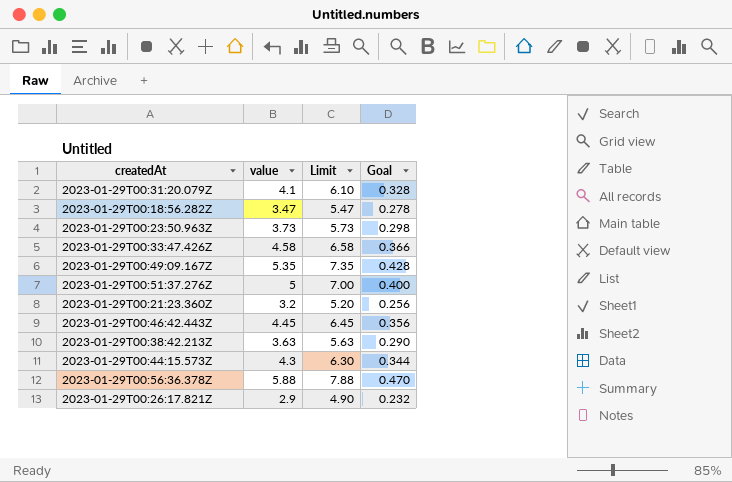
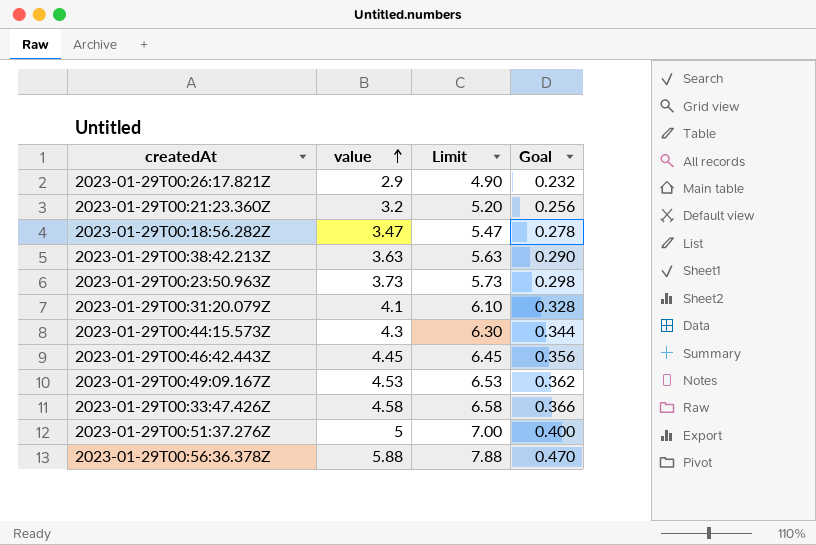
row order: none -> value ascending
2023-01-29T00:49:09.167Z | value: 5.35 -> 4.53
2023-01-29T00:49:09.167Z | Limit: 7.35 -> 6.53
2023-01-29T00:49:09.167Z | Goal: 0.428 -> 0.362

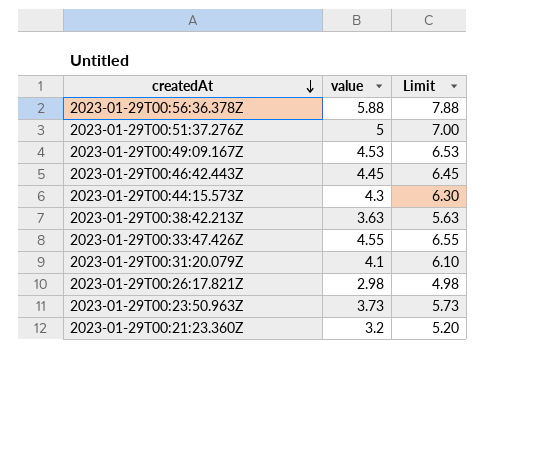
row order: value ascending -> createdAt descending
column Goal | formula: [value] * 0.08 -> none
row 2023-01-29T00:18:56.282Z: 3.47 | 5.47 | 0.278 -> none
2023-01-29T00:33:47.426Z | value: 4.58 -> 4.55
2023-01-29T00:33:47.426Z | Limit: 6.58 -> 6.55
2023-01-29T00:26:17.821Z | value: 2.9 -> 2.98
2023-01-29T00:26:17.821Z | Limit: 4.90 -> 4.98

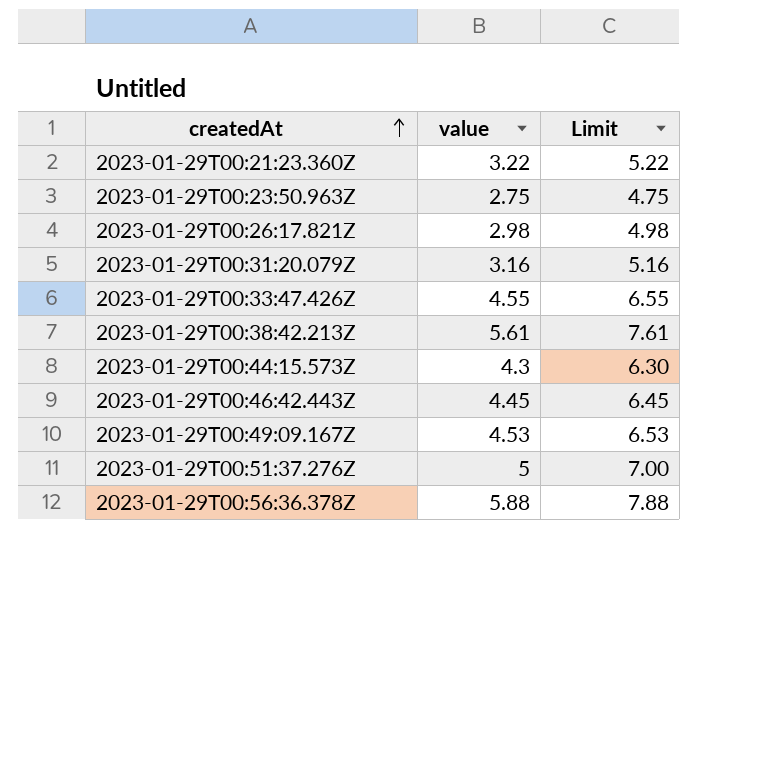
row order: createdAt descending -> createdAt ascending
2023-01-29T00:21:23.360Z | value: 3.2 -> 3.22
2023-01-29T00:21:23.360Z | Limit: 5.20 -> 5.22
2023-01-29T00:23:50.963Z | value: 3.73 -> 2.75
2023-01-29T00:23:50.963Z | Limit: 5.73 -> 4.75
2023-01-29T00:31:20.079Z | value: 4.1 -> 3.16
2023-01-29T00:31:20.079Z | Limit: 6.10 -> 5.16
2023-01-29T00:38:42.213Z | value: 3.63 -> 5.61
2023-01-29T00:38:42.213Z | Limit: 5.63 -> 7.61

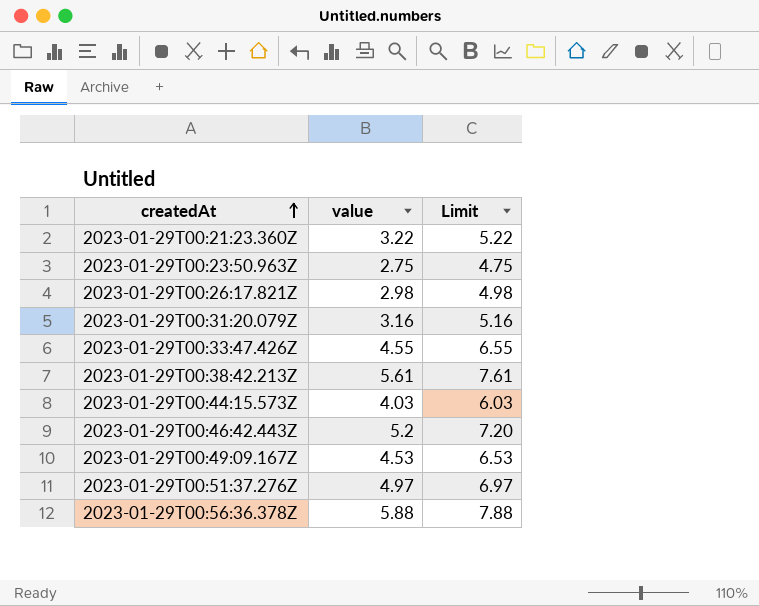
2023-01-29T00:44:15.573Z | value: 4.3 -> 4.03
2023-01-29T00:44:15.573Z | Limit: 6.30 -> 6.03
2023-01-29T00:46:42.443Z | value: 4.45 -> 5.2
2023-01-29T00:46:42.443Z | Limit: 6.45 -> 7.20
2023-01-29T00:51:37.276Z | value: 5 -> 4.97
2023-01-29T00:51:37.276Z | Limit: 7.00 -> 6.97

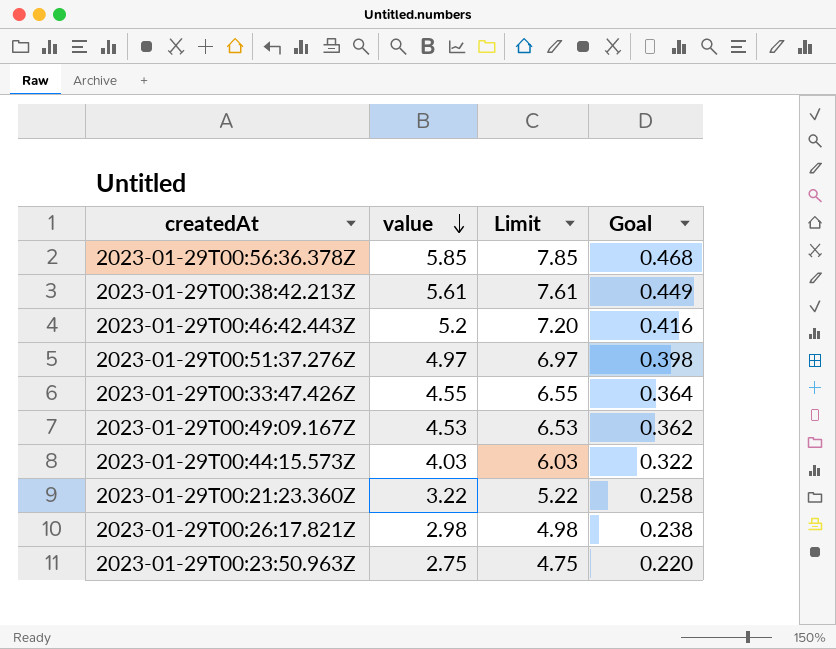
row order: createdAt ascending -> value descending
column Goal | formula: none -> [value] * 0.08
row 2023-01-29T00:31:20.079Z: 3.16 | 5.16 -> none
2023-01-29T00:56:36.378Z | value: 5.88 -> 5.85
2023-01-29T00:56:36.378Z | Limit: 7.88 -> 7.85

